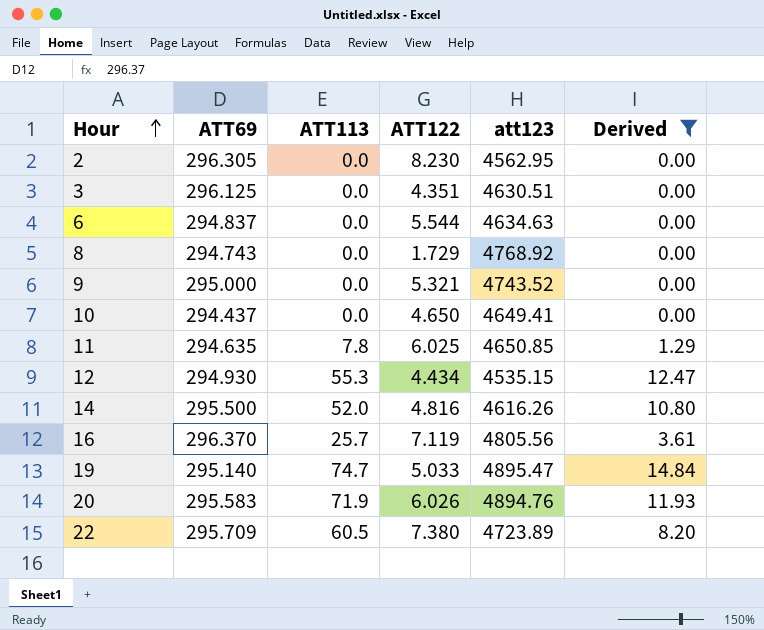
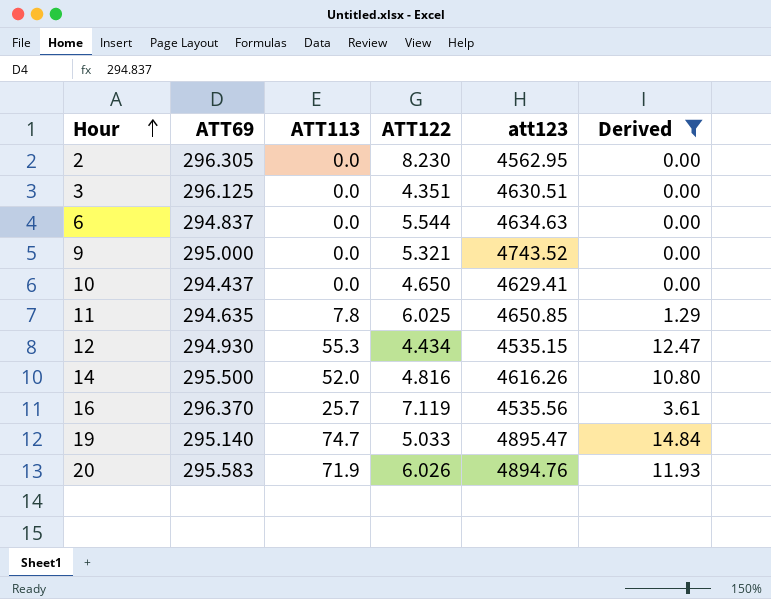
row 8: 294.743 | 0.0 | 1.729 | 4768.92 | 0.00 -> none
row 22: 295.709 | 60.5 | 7.380 | 4723.89 | 8.20 -> none
10 | att123: 4649.41 -> 4629.41
16 | att123: 4805.56 -> 4535.56

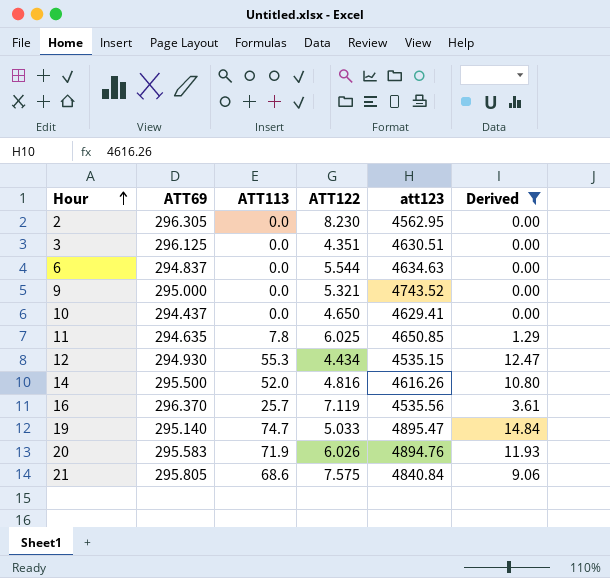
row 21: none -> 295.805 | 68.6 | 7.575 | 4840.84 | 9.06

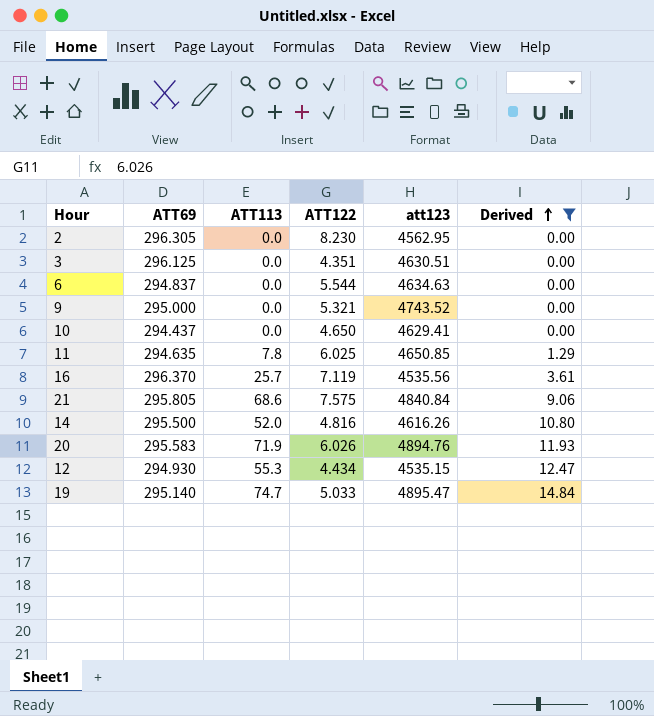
row order: Hour ascending -> Derived ascending

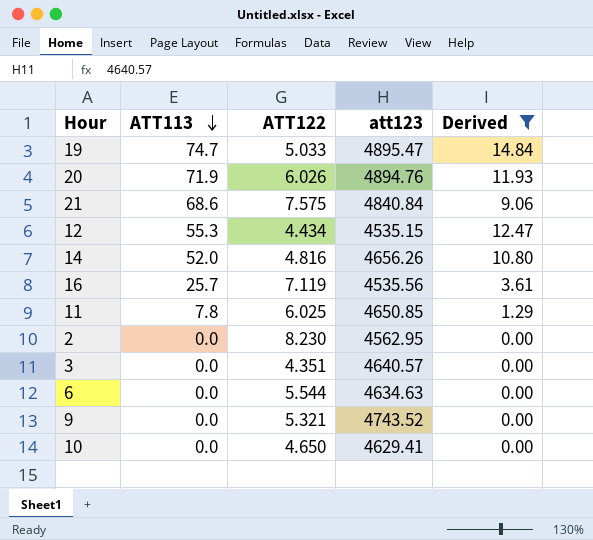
row order: Derived ascending -> ATT113 descending
column ATT69 | position: 2 -> none
14 | att123: 4616.26 -> 4656.26
3 | att123: 4630.51 -> 4640.57

